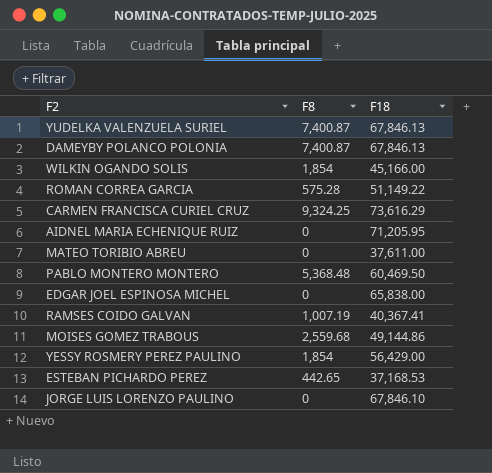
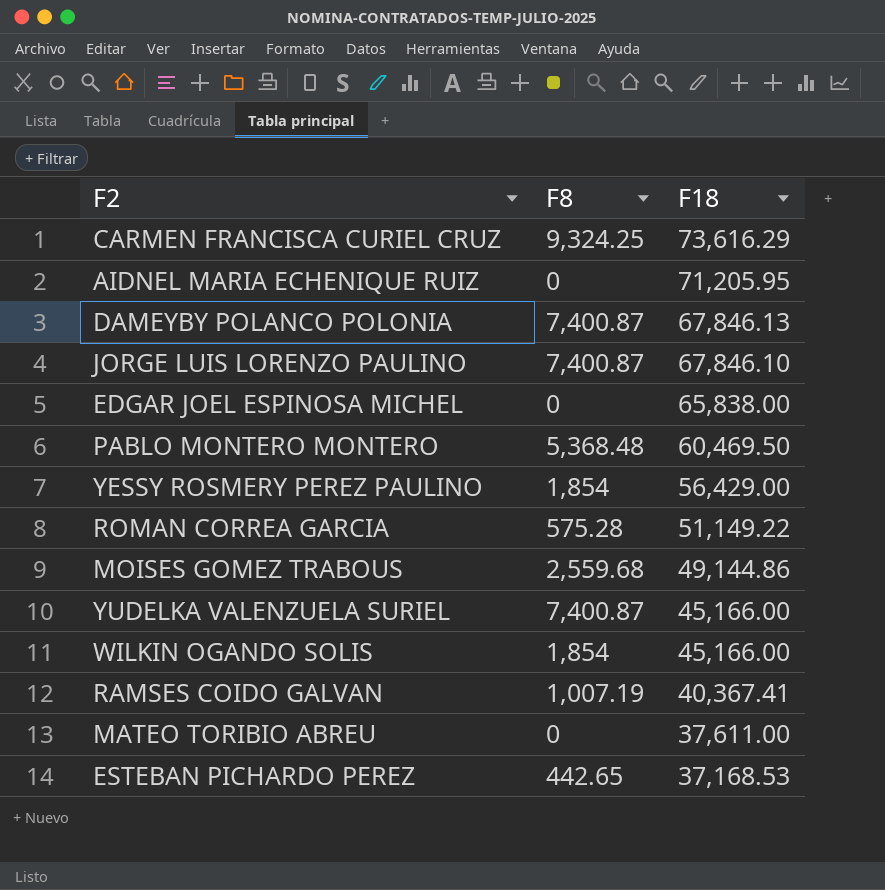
row order: none -> F18 descending
JORGE LUIS LORENZO PAULINO | F8: 0 -> 7,400.87
YUDELKA VALENZUELA SURIEL | F18: 67,846.13 -> 45,166.00

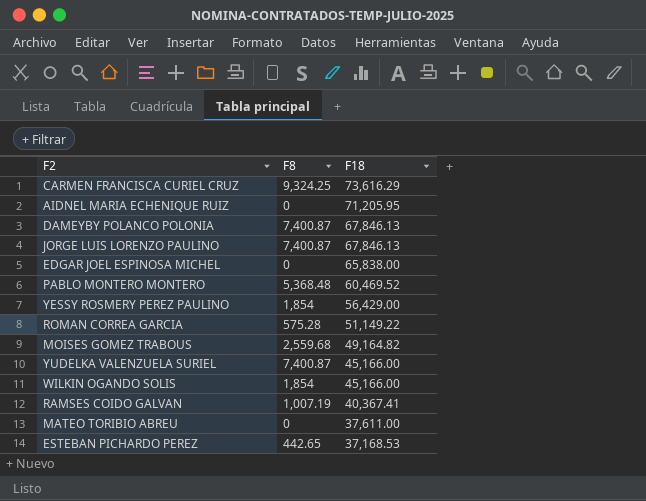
JORGE LUIS LORENZO PAULINO | F18: 67,846.10 -> 67,846.13
PABLO MONTERO MONTERO | F18: 60,469.50 -> 60,469.52
MOISES GOMEZ TRABOUS | F18: 49,144.86 -> 49,164.82

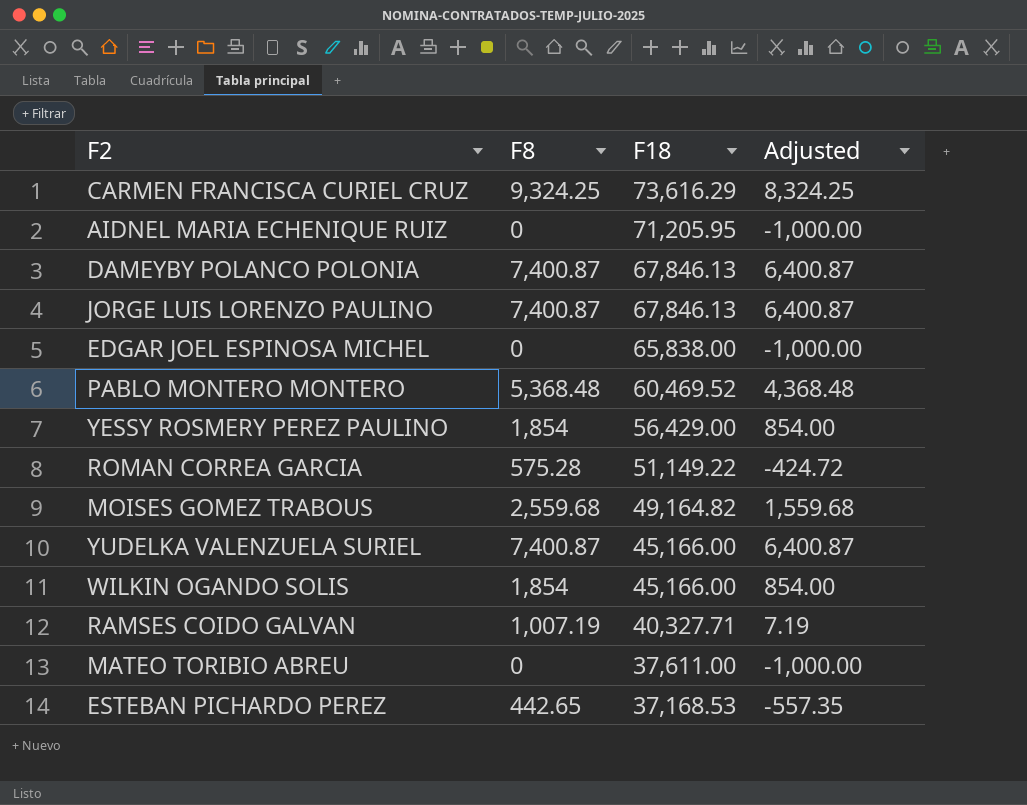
column Adjusted | formula: none -> [F8] - 1000
RAMSES COIDO GALVAN | F18: 40,367.41 -> 40,327.71

